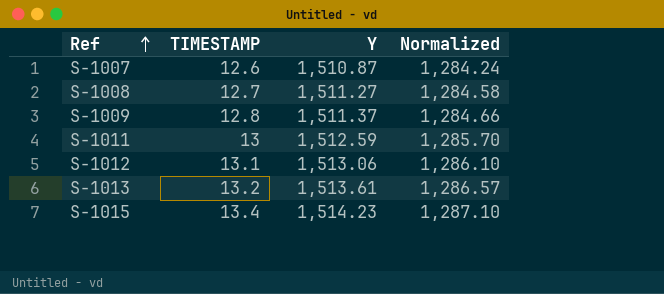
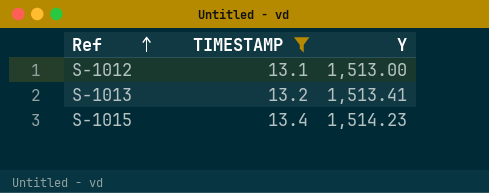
filter: none -> TIMESTAMP >= 13.1
column Normalized | formula: [Y] * 0.85 -> none
S-1012 | Y: 1,513.06 -> 1,513.00
S-1013 | Y: 1,513.61 -> 1,513.41

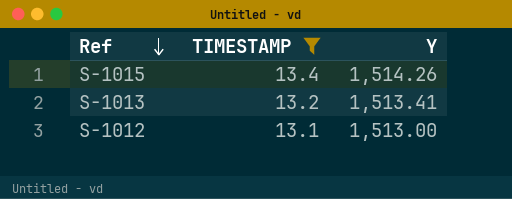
row order: Ref ascending -> Ref descending
S-1015 | Y: 1,514.23 -> 1,514.26

